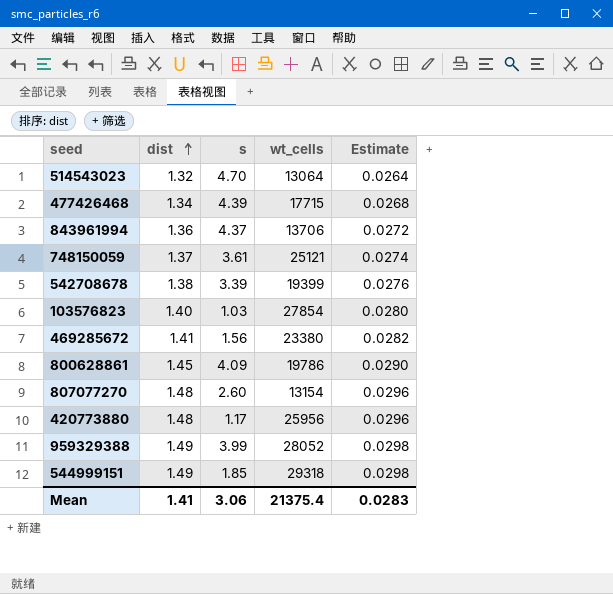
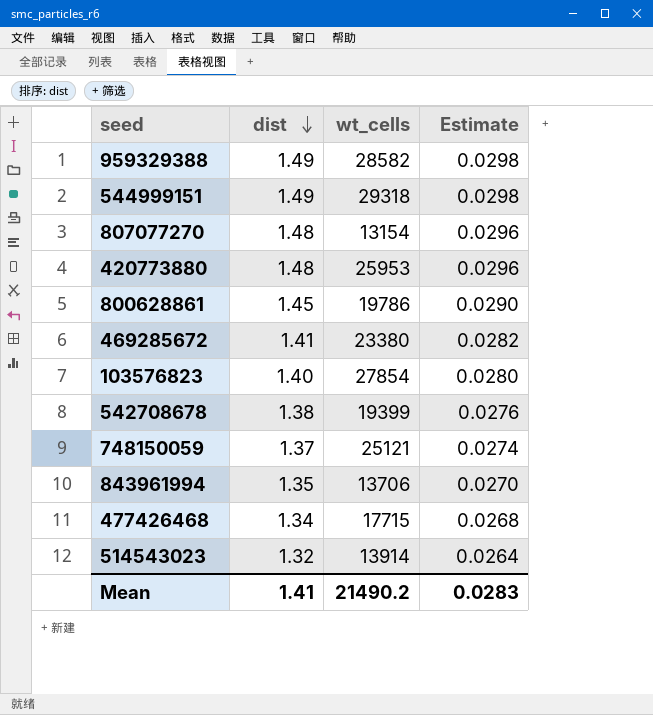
row order: dist ascending -> dist descending
column s | position: 3 -> none
959329388 | wt_cells: 28052 -> 28582
420773880 | wt_cells: 25956 -> 25953
843961994 | dist: 1.36 -> 1.35
843961994 | Estimate: 0.0272 -> 0.0270
514543023 | wt_cells: 13064 -> 13914
Mean | wt_cells: 21375.4 -> 21490.2

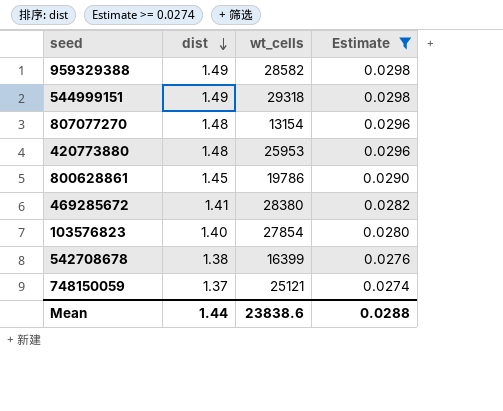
filter: none -> Estimate >= 0.0274
469285672 | wt_cells: 23380 -> 28380
542708678 | wt_cells: 19399 -> 16399
Mean | dist: 1.41 -> 1.44
Mean | wt_cells: 21490.2 -> 23838.6
Mean | Estimate: 0.0283 -> 0.0288

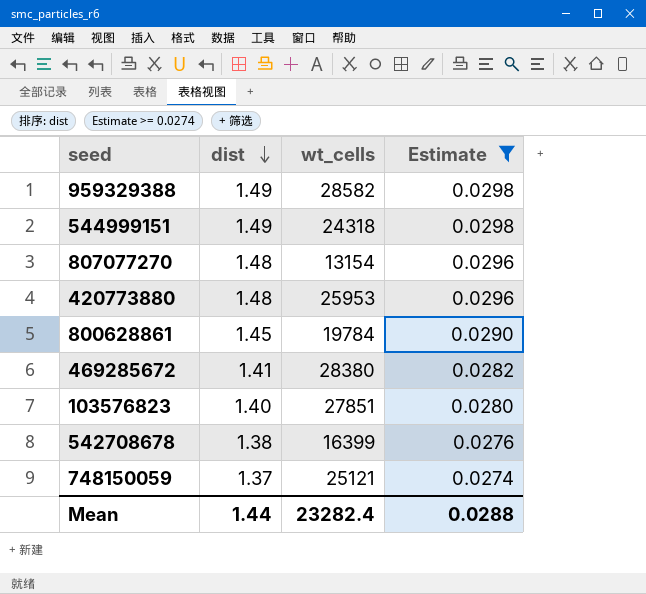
544999151 | wt_cells: 29318 -> 24318
800628861 | wt_cells: 19786 -> 19784
103576823 | wt_cells: 27854 -> 27851
Mean | wt_cells: 23838.6 -> 23282.4

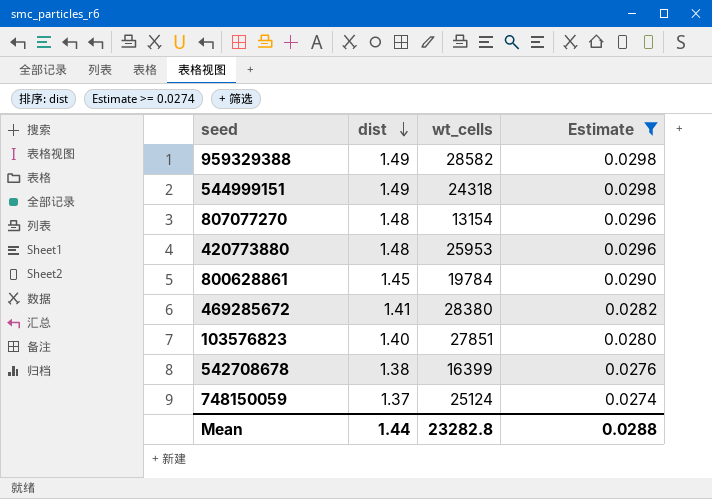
748150059 | wt_cells: 25121 -> 25124
Mean | wt_cells: 23282.4 -> 23282.8

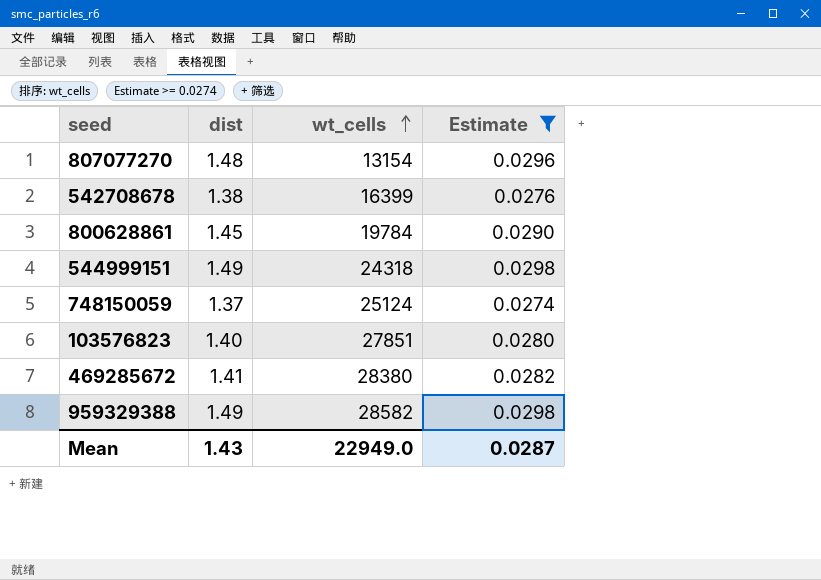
row order: dist descending -> wt_cells ascending
row 420773880: 1.48 | 25953 | 0.0296 -> none
Mean | dist: 1.44 -> 1.43
Mean | wt_cells: 23282.8 -> 22949.0
Mean | Estimate: 0.0288 -> 0.0287

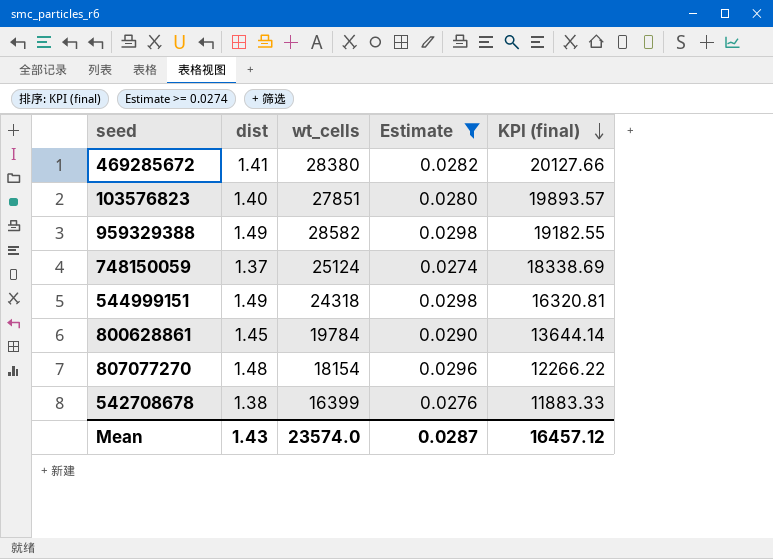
row order: wt_cells ascending -> KPI (final) descending
column KPI (final) | formula: none -> [wt_cells] / [dist]
807077270 | wt_cells: 13154 -> 18154
Mean | wt_cells: 22949.0 -> 23574.0

